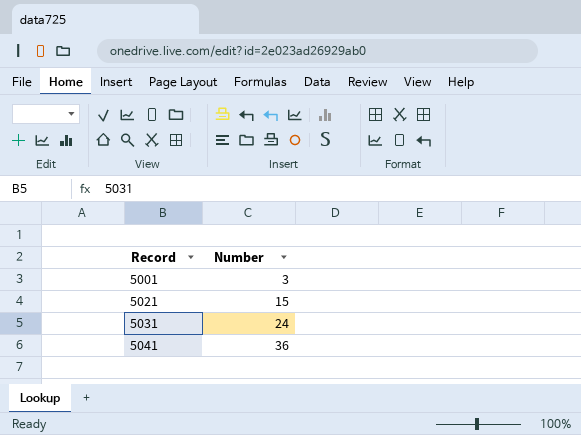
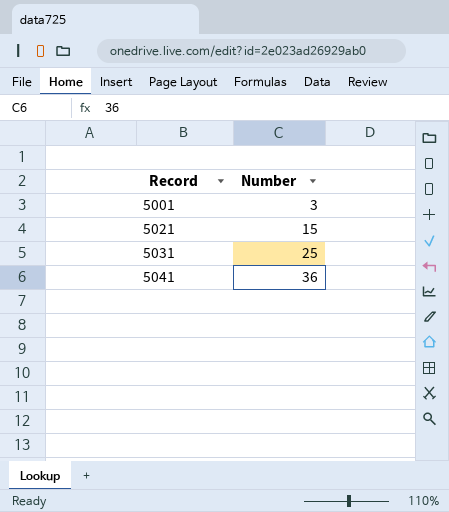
5031 | Number: 24 -> 25

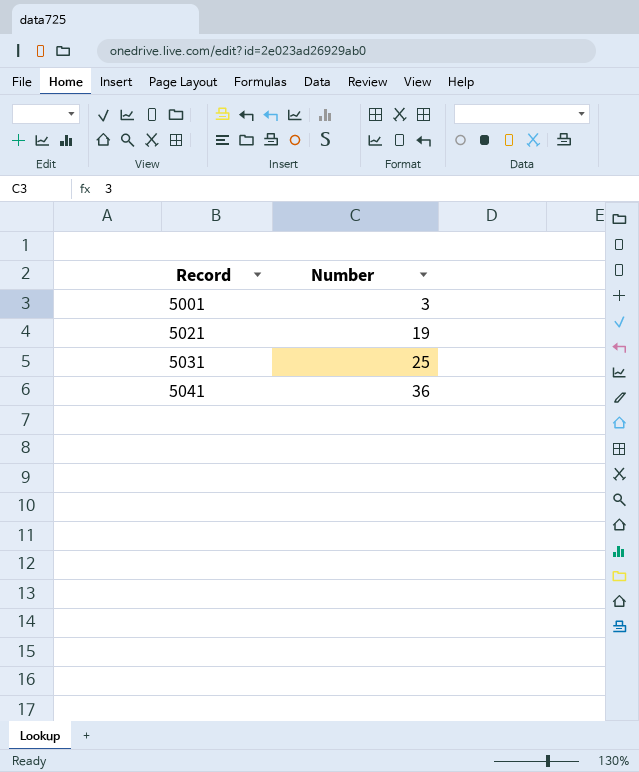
5021 | Number: 15 -> 19

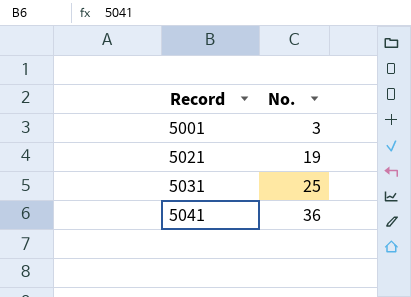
column name: Number -> No.

